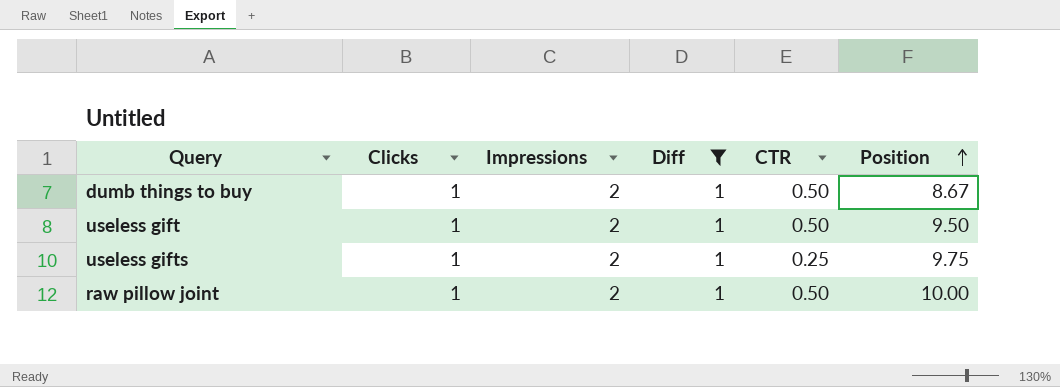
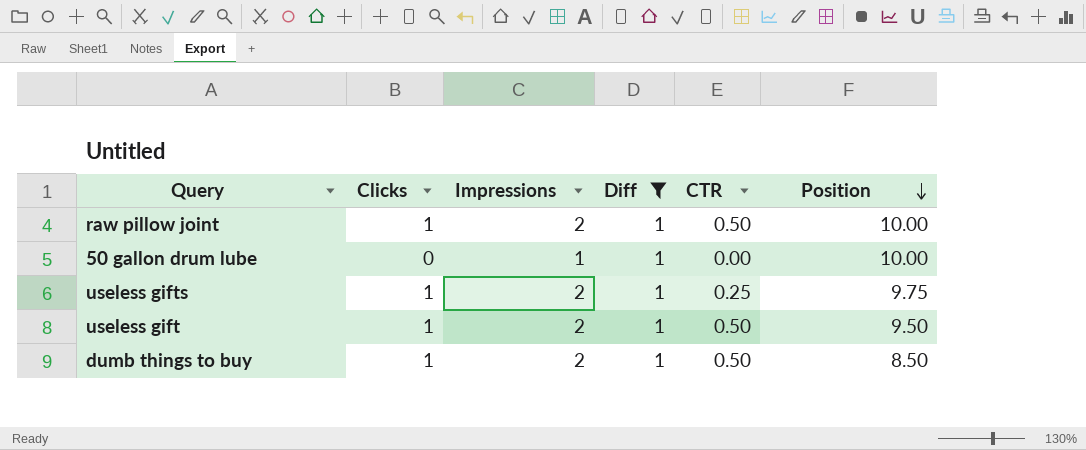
row order: Position ascending -> Position descending
row 50 gallon drum lube: none -> 0 | 1 | 1 | 0.00 | 10.00
dumb things to buy | Position: 8.67 -> 8.50

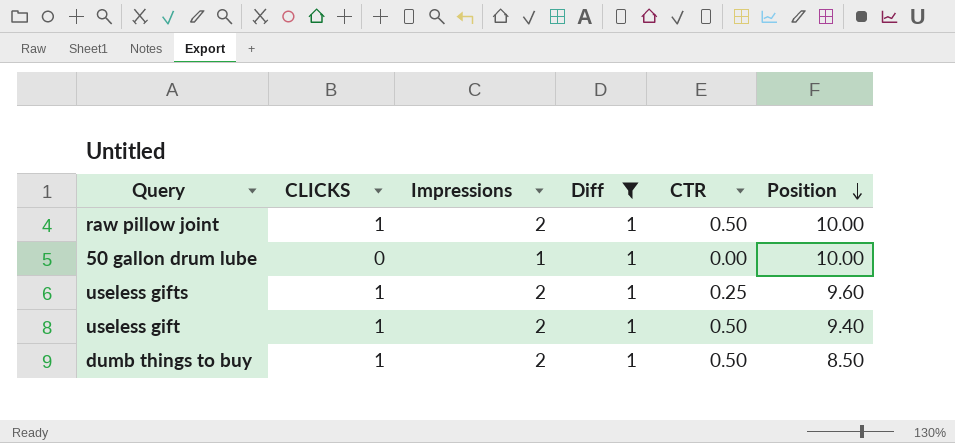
column name: Clicks -> CLICKS
useless gifts | Position: 9.75 -> 9.60
useless gift | Position: 9.50 -> 9.40

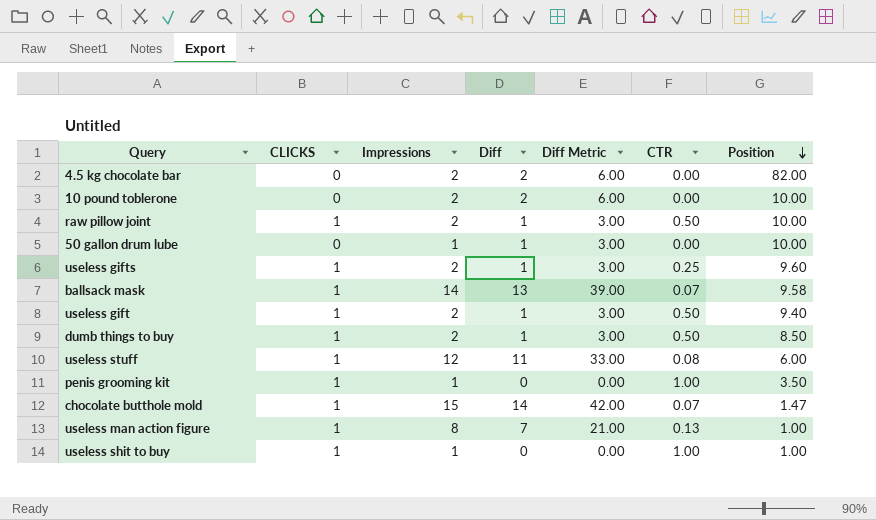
filter: Diff = 1 -> none
column Diff Metric | formula: none -> [Diff] * 3

